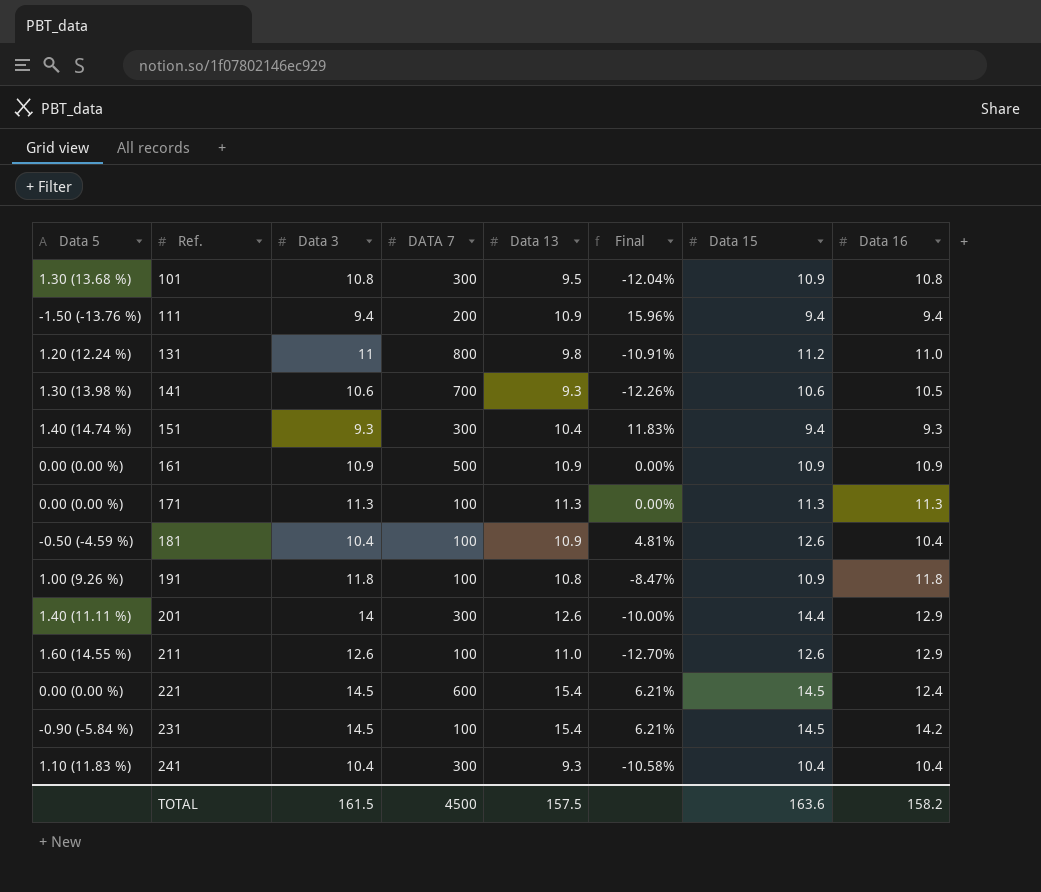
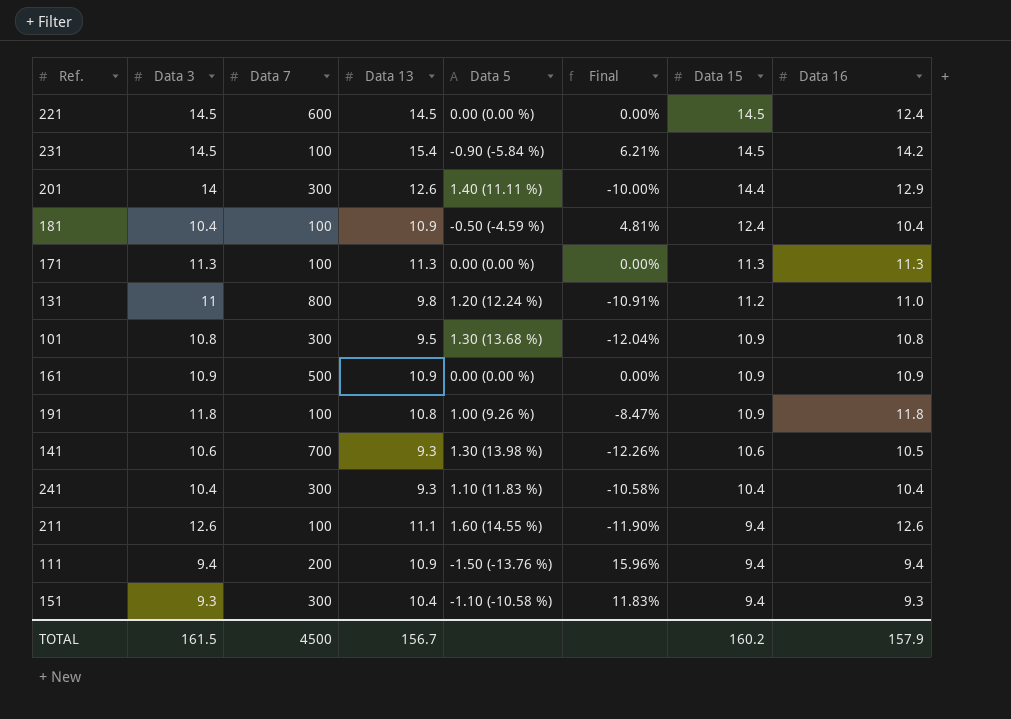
row order: Ref. ascending -> Data 15 descending
column name: DATA 7 -> Data 7
column Data 5 | position: 1 -> 5
221 | Data 13: 15.4 -> 14.5
221 | Final: 6.21% -> 0.00%
181 | Data 15: 12.6 -> 12.4
211 | Data 13: 11.0 -> 11.1
211 | Final: -12.70% -> -11.90%
211 | Data 15: 12.6 -> 9.4
211 | Data 16: 12.9 -> 12.6
151 | Data 5: 1.40 (14.74 %) -> -1.10 (-10.58 %)
TOTAL | Data 13: 157.5 -> 156.7
TOTAL | Data 15: 163.6 -> 160.2
TOTAL | Data 16: 158.2 -> 157.9

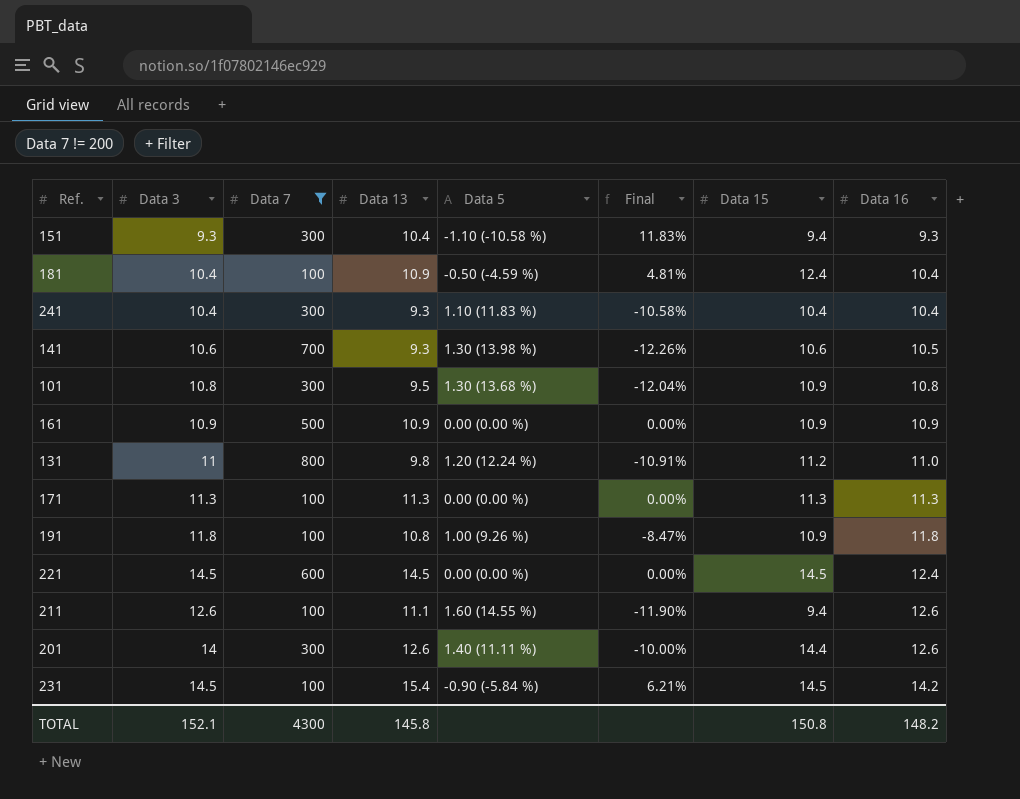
filter: none -> Data 7 != 200
row order: Data 15 descending -> Data 16 ascending
201 | Data 16: 12.9 -> 12.6
TOTAL | Data 3: 161.5 -> 152.1
TOTAL | Data 7: 4500 -> 4300
TOTAL | Data 13: 156.7 -> 145.8
TOTAL | Data 15: 160.2 -> 150.8
TOTAL | Data 16: 157.9 -> 148.2

